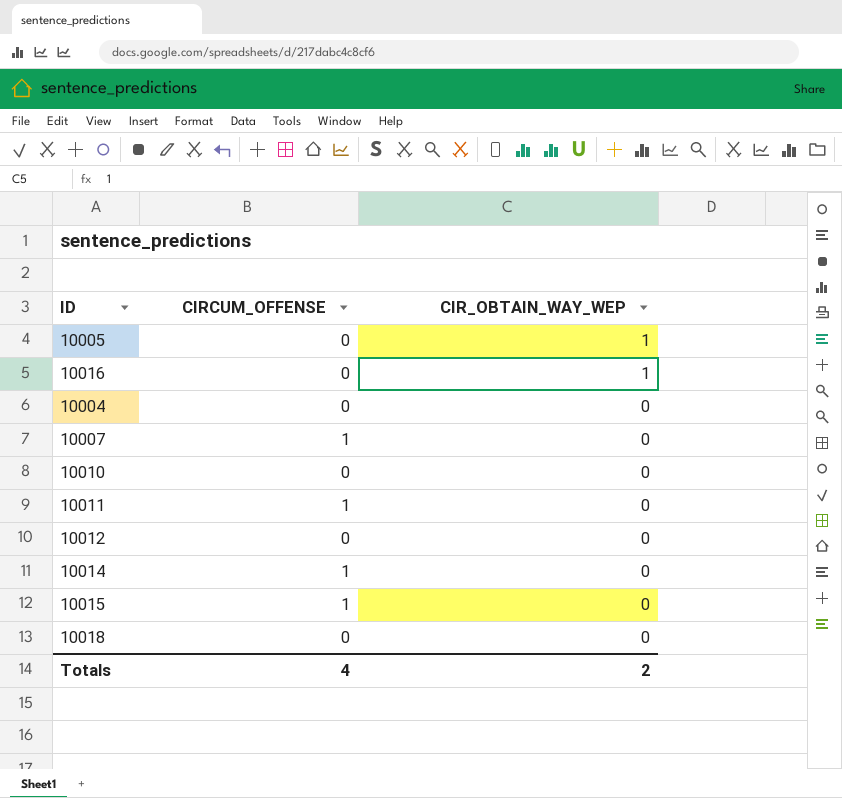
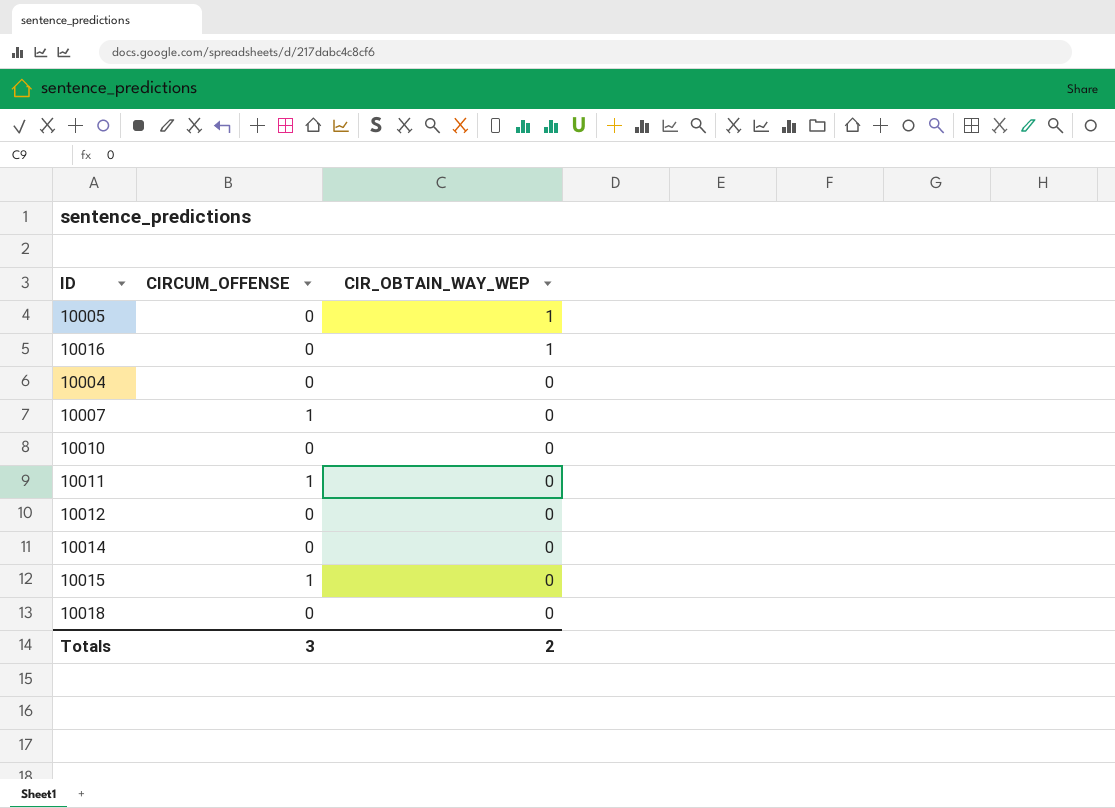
10014 | CIRCUM_OFFENSE: 1 -> 0
Totals | CIRCUM_OFFENSE: 4 -> 3

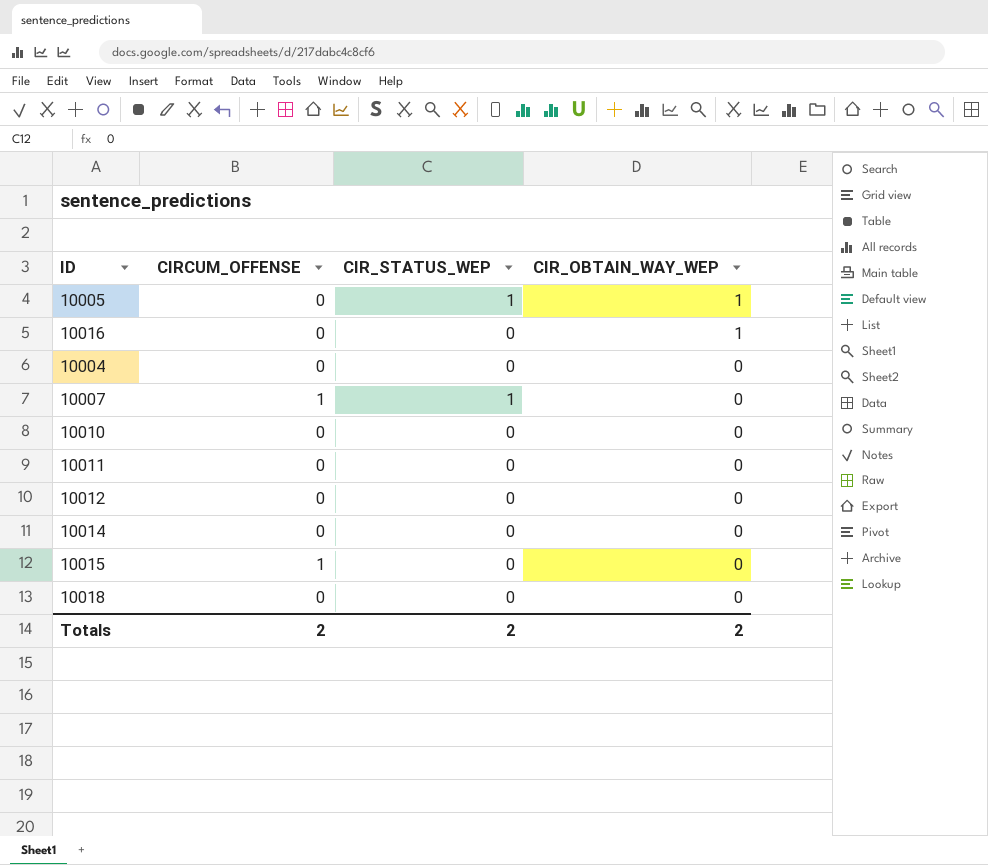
column CIR_STATUS_WEP | position: none -> 3
10011 | CIRCUM_OFFENSE: 1 -> 0
Totals | CIRCUM_OFFENSE: 3 -> 2

